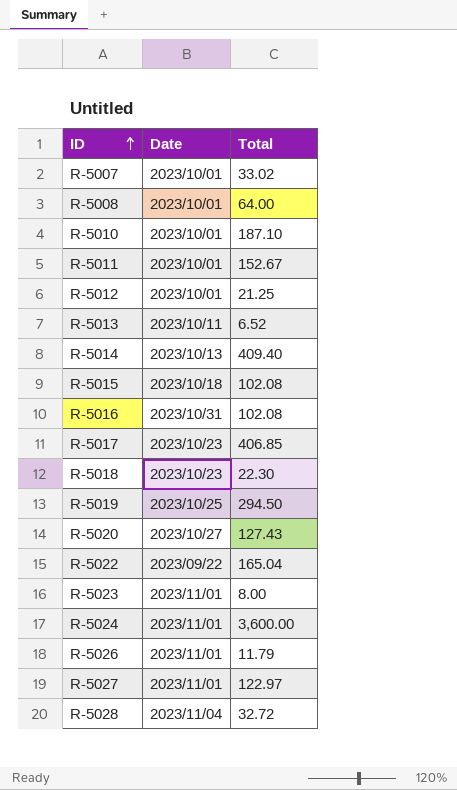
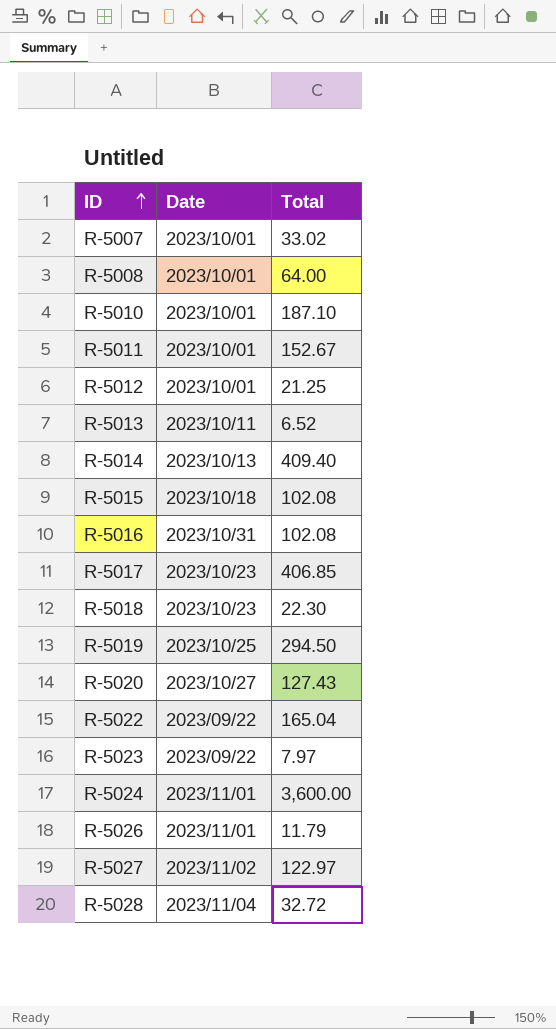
R-5023 | Date: 2023/11/01 -> 2023/09/22
R-5023 | Total: 8.00 -> 7.97
R-5027 | Date: 2023/11/01 -> 2023/11/02

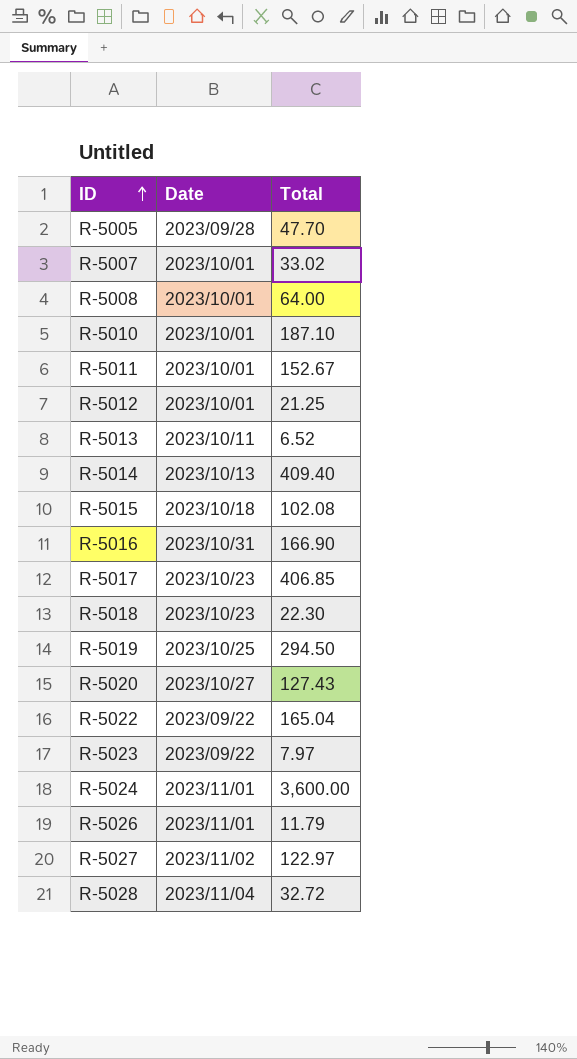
row R-5005: none -> 2023/09/28 | 47.70
R-5016 | Total: 102.08 -> 166.90

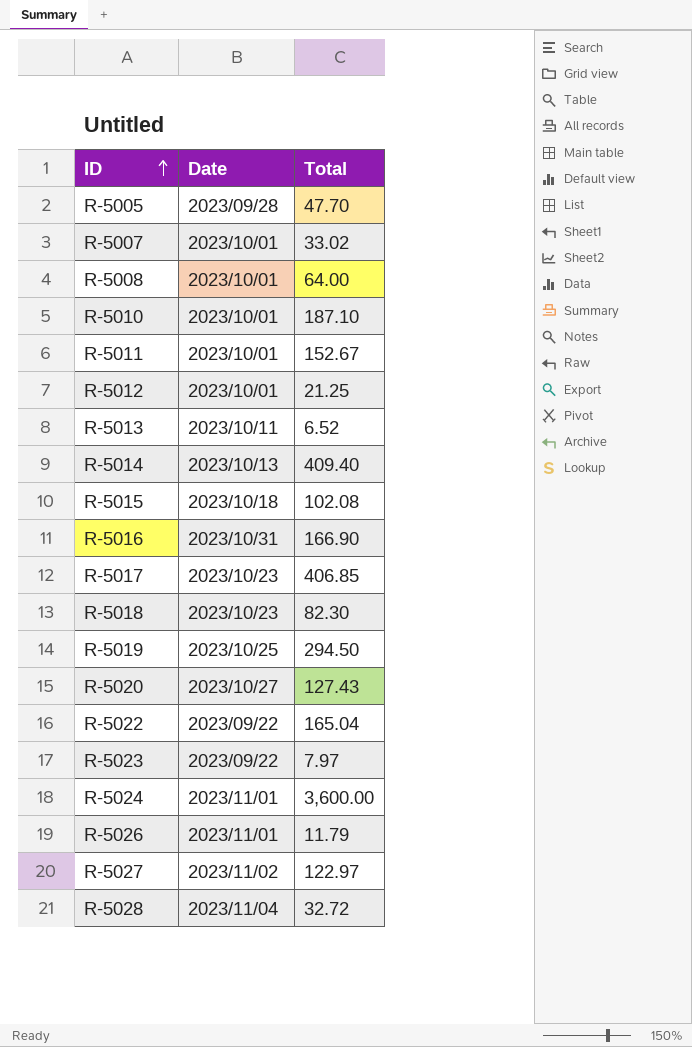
R-5018 | Total: 22.30 -> 82.30

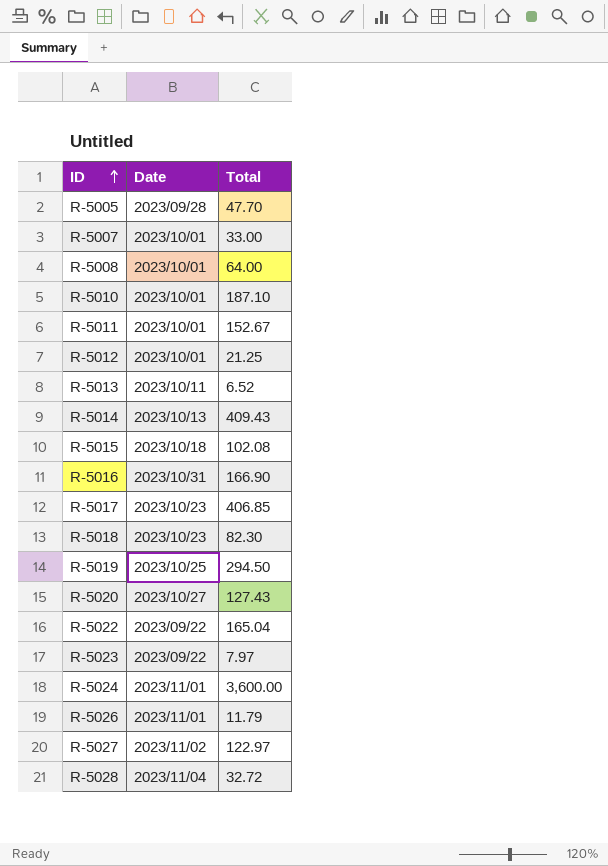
R-5007 | Total: 33.02 -> 33.00
R-5014 | Total: 409.40 -> 409.43

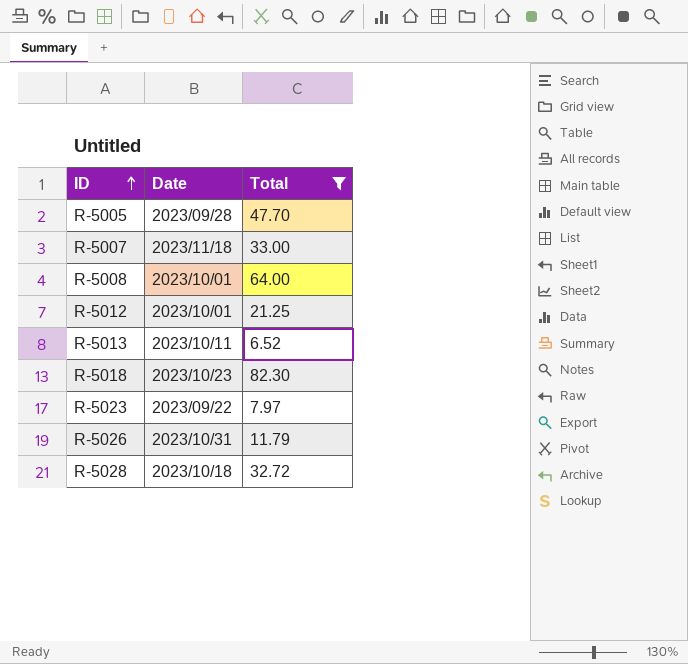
filter: none -> Total <= 82.30
R-5007 | Date: 2023/10/01 -> 2023/11/18
R-5026 | Date: 2023/11/01 -> 2023/10/31
R-5028 | Date: 2023/11/04 -> 2023/10/18

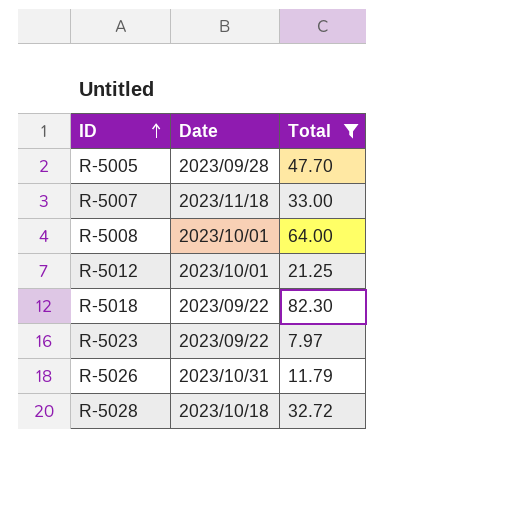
row R-5013: 2023/10/11 | 6.52 -> none
R-5018 | Date: 2023/10/23 -> 2023/09/22

